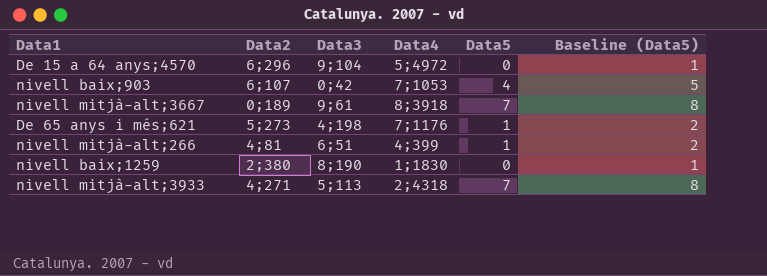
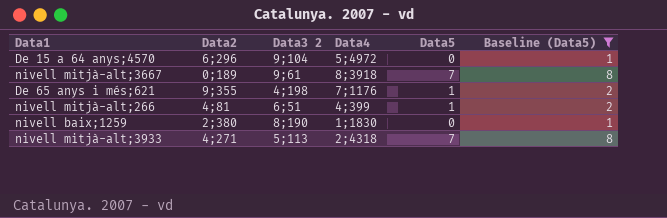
filter: none -> Baseline (Data5) != 5
column name: Data3 -> Data3 2
De 65 anys i més;621 | Data2: 5;273 -> 9;355

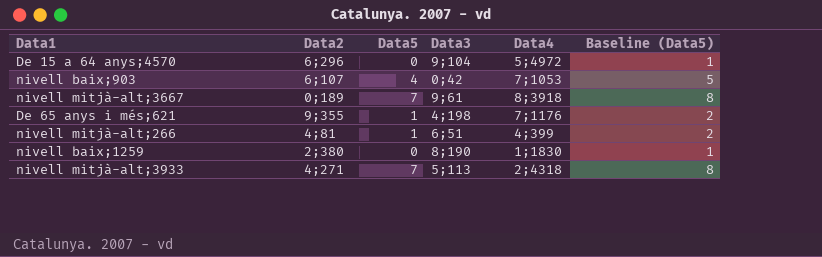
filter: Baseline (Data5) != 5 -> none
column Data5 | position: 5 -> 3
column name: Data3 2 -> Data3

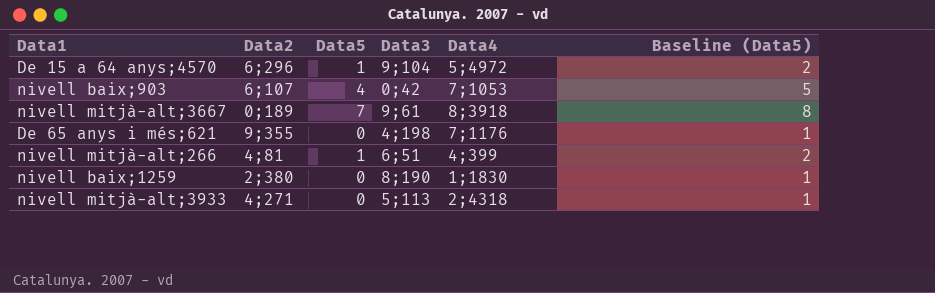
De 15 a 64 anys;4570 | Data5: 0 -> 1
De 15 a 64 anys;4570 | Baseline (Data5): 1 -> 2
De 65 anys i més;621 | Data5: 1 -> 0
De 65 anys i més;621 | Baseline (Data5): 2 -> 1
nivell mitjà-alt;3933 | Data5: 7 -> 0
nivell mitjà-alt;3933 | Baseline (Data5): 8 -> 1

